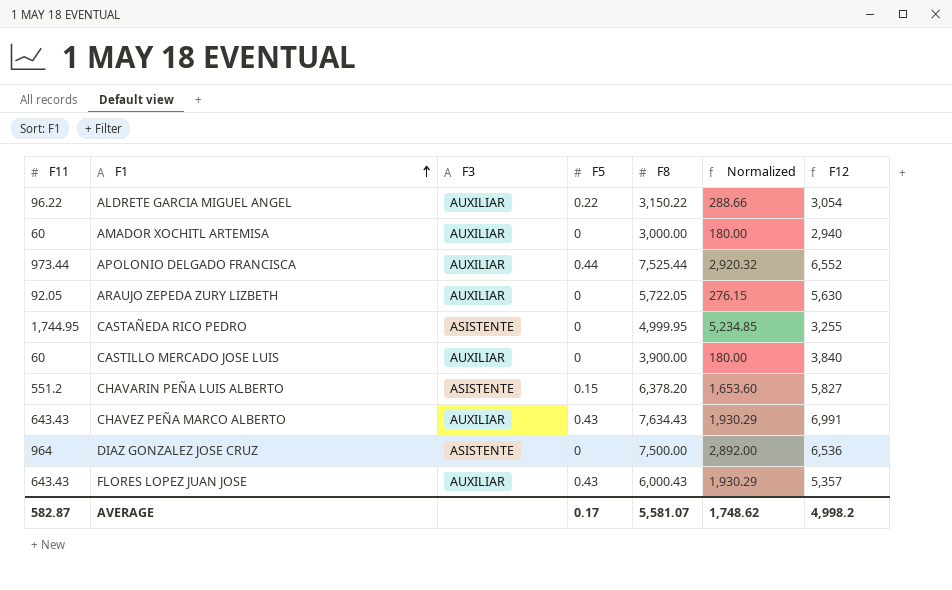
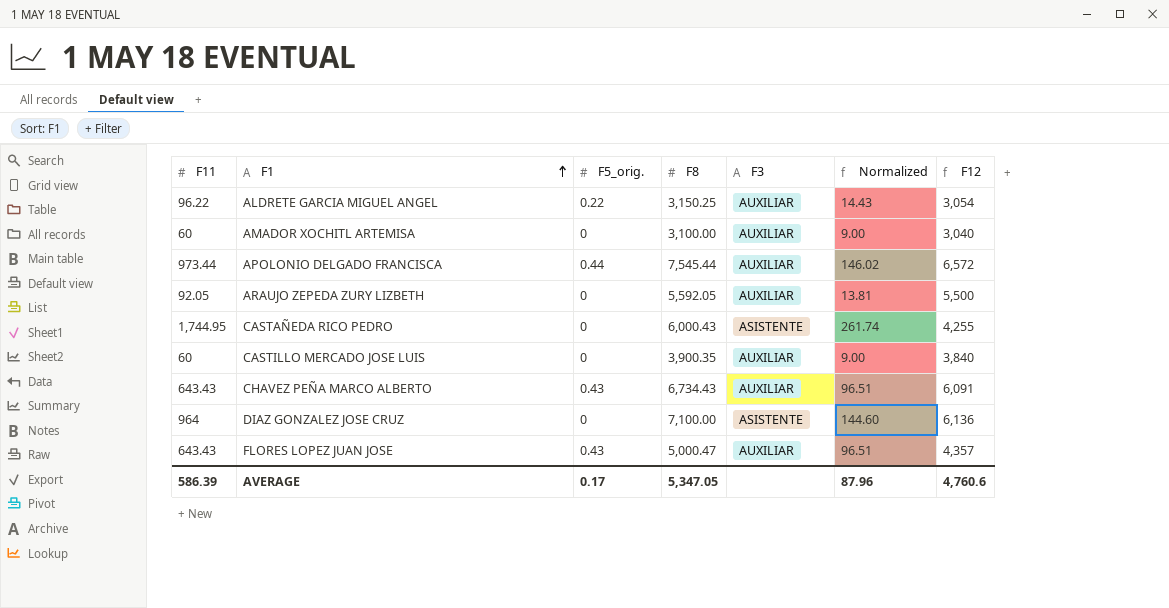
column name: F5 -> F5_orig.
column F3 | position: 3 -> 5
column Normalized | formula: [F11] * 3 -> [F11] * 0.15
row CHAVARIN PEÑA LUIS ALBERTO: 551.2 | ASISTENTE | 0.15 | 6,378.20 | 1,653.60 | 5,827 -> none
ALDRETE GARCIA MIGUEL ANGEL | F8: 3,150.22 -> 3,150.25
AMADOR XOCHITL ARTEMISA | F8: 3,000.00 -> 3,100.00
AMADOR XOCHITL ARTEMISA | F12: 2,940 -> 3,040
APOLONIO DELGADO FRANCISCA | F8: 7,525.44 -> 7,545.44
APOLONIO DELGADO FRANCISCA | F12: 6,552 -> 6,572
ARAUJO ZEPEDA ZURY LIZBETH | F8: 5,722.05 -> 5,592.05
ARAUJO ZEPEDA ZURY LIZBETH | F12: 5,630 -> 5,500
CASTAÑEDA RICO PEDRO | F8: 4,999.95 -> 6,000.43
CASTAÑEDA RICO PEDRO | F12: 3,255 -> 4,255
CASTILLO MERCADO JOSE LUIS | F8: 3,900.00 -> 3,900.35
CHAVEZ PEÑA MARCO ALBERTO | F8: 7,634.43 -> 6,734.43
CHAVEZ PEÑA MARCO ALBERTO | F12: 6,991 -> 6,091
DIAZ GONZALEZ JOSE CRUZ | F8: 7,500.00 -> 7,100.00
DIAZ GONZALEZ JOSE CRUZ | F12: 6,536 -> 6,136
FLORES LOPEZ JUAN JOSE | F8: 6,000.43 -> 5,000.47
FLORES LOPEZ JUAN JOSE | F12: 5,357 -> 4,357
AVERAGE | F11: 582.87 -> 586.39
AVERAGE | F8: 5,581.07 -> 5,347.05
AVERAGE | Normalized: 1,748.62 -> 87.96
AVERAGE | F12: 4,998.2 -> 4,760.6

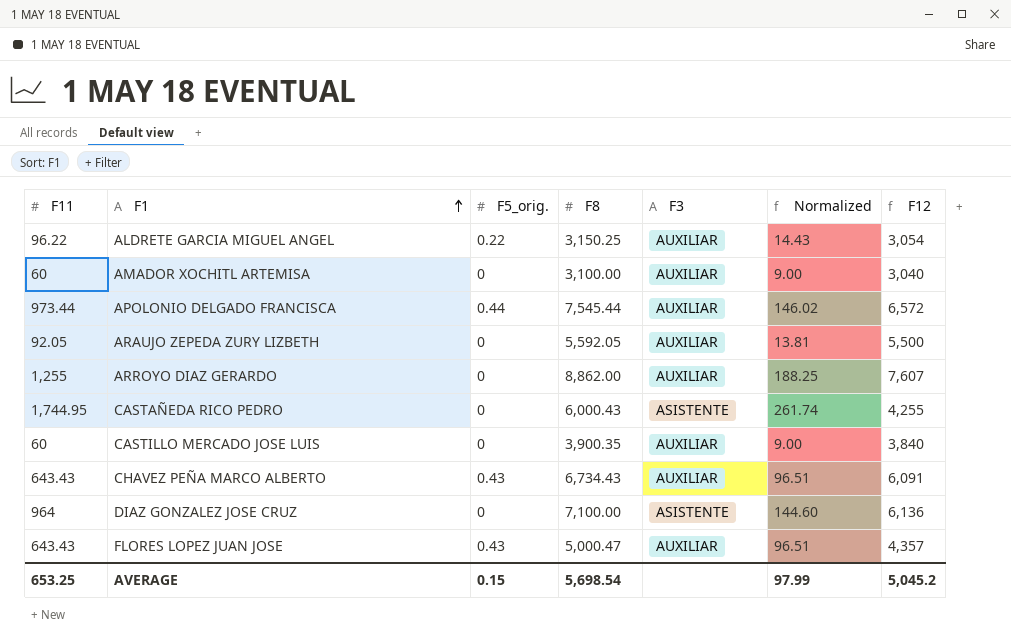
row ARROYO DIAZ GERARDO: none -> 1,255 | 0 | 8,862.00 | AUXILIAR | 188.25 | 7,607
AVERAGE | F11: 586.39 -> 653.25
AVERAGE | F5_orig.: 0.17 -> 0.15
AVERAGE | F8: 5,347.05 -> 5,698.54
AVERAGE | Normalized: 87.96 -> 97.99
AVERAGE | F12: 4,760.6 -> 5,045.2

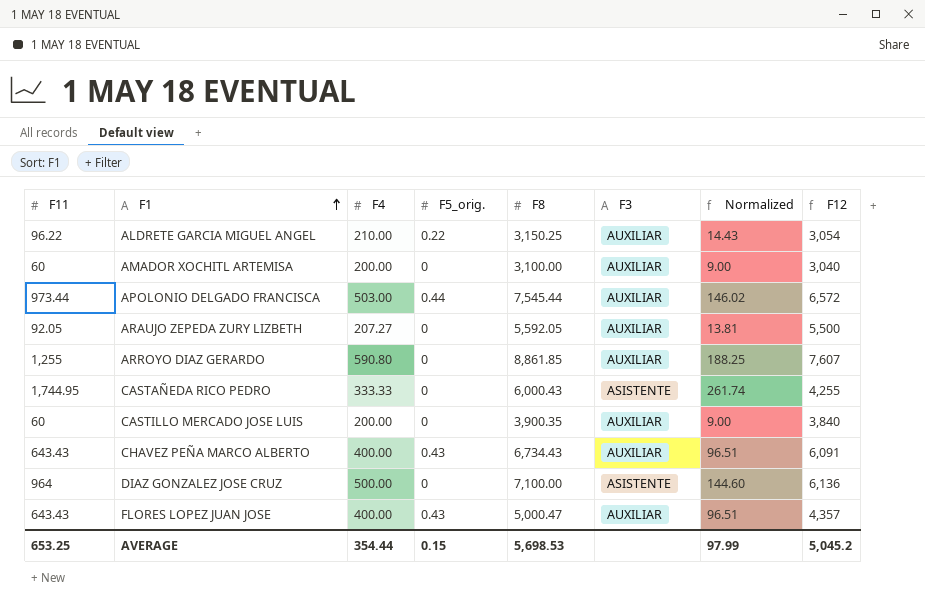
column F4 | position: none -> 3
ARROYO DIAZ GERARDO | F8: 8,862.00 -> 8,861.85
AVERAGE | F8: 5,698.54 -> 5,698.53

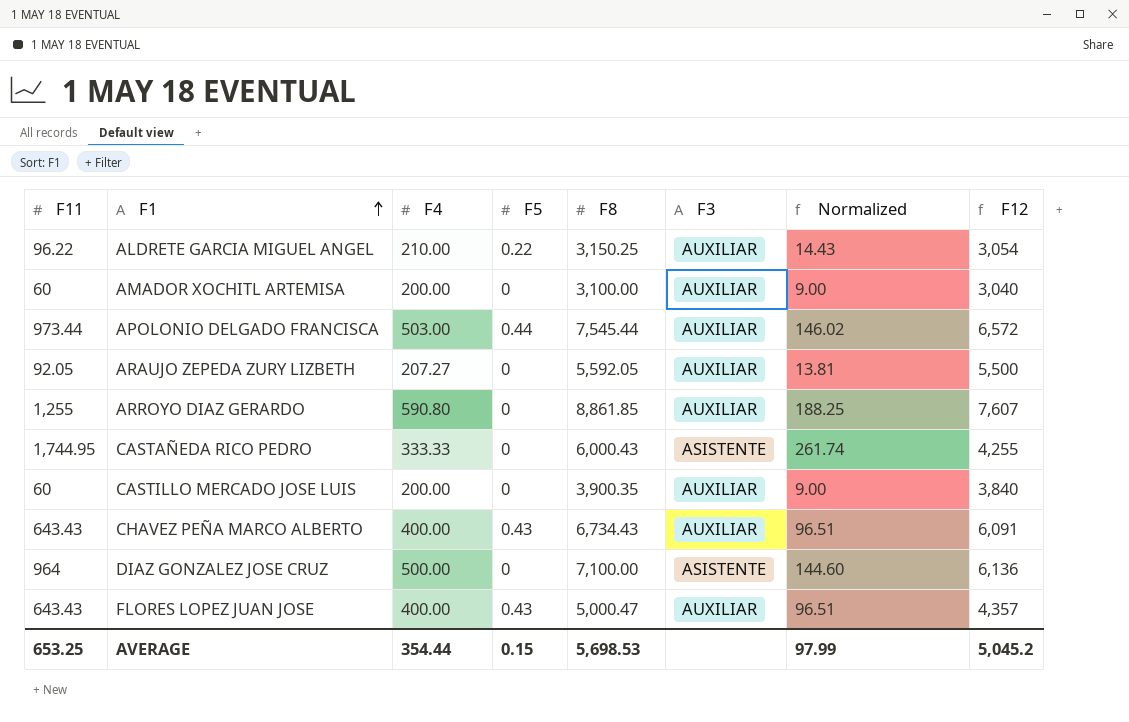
column name: F5_orig. -> F5

